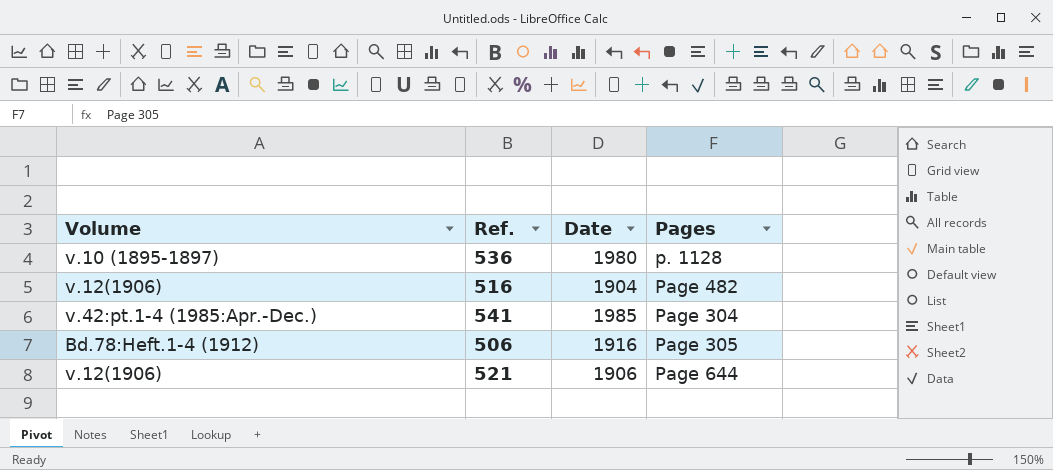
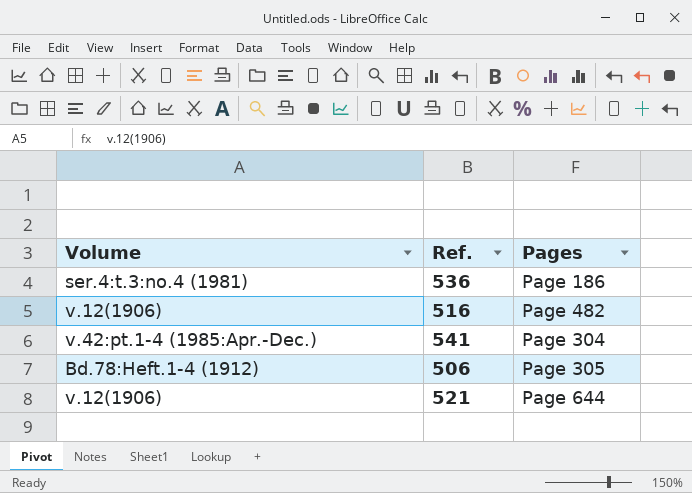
column Date | position: 3 -> none
536 | Volume: v.10 (1895-1897) -> ser.4:t.3:no.4 (1981)
536 | Pages: p. 1128 -> Page 186

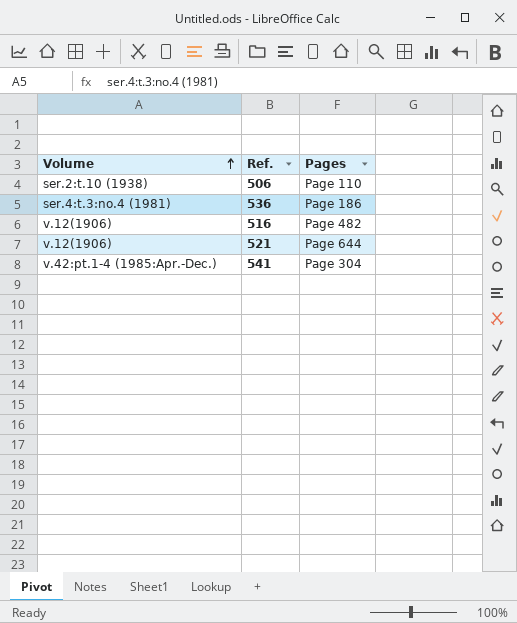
row order: none -> Volume ascending
506 | Volume: Bd.78:Heft.1-4 (1912) -> ser.2:t.10 (1938)
506 | Pages: Page 305 -> Page 110

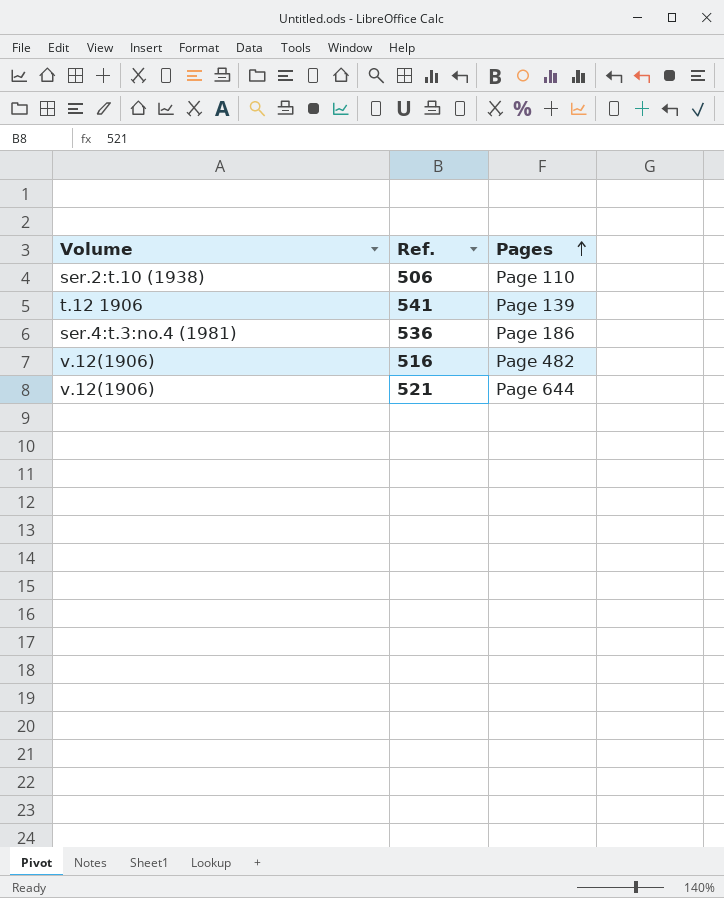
row order: Volume ascending -> Pages ascending
541 | Volume: v.42:pt.1-4 (1985:Apr.-Dec.) -> t.12 1906
541 | Pages: Page 304 -> Page 139

